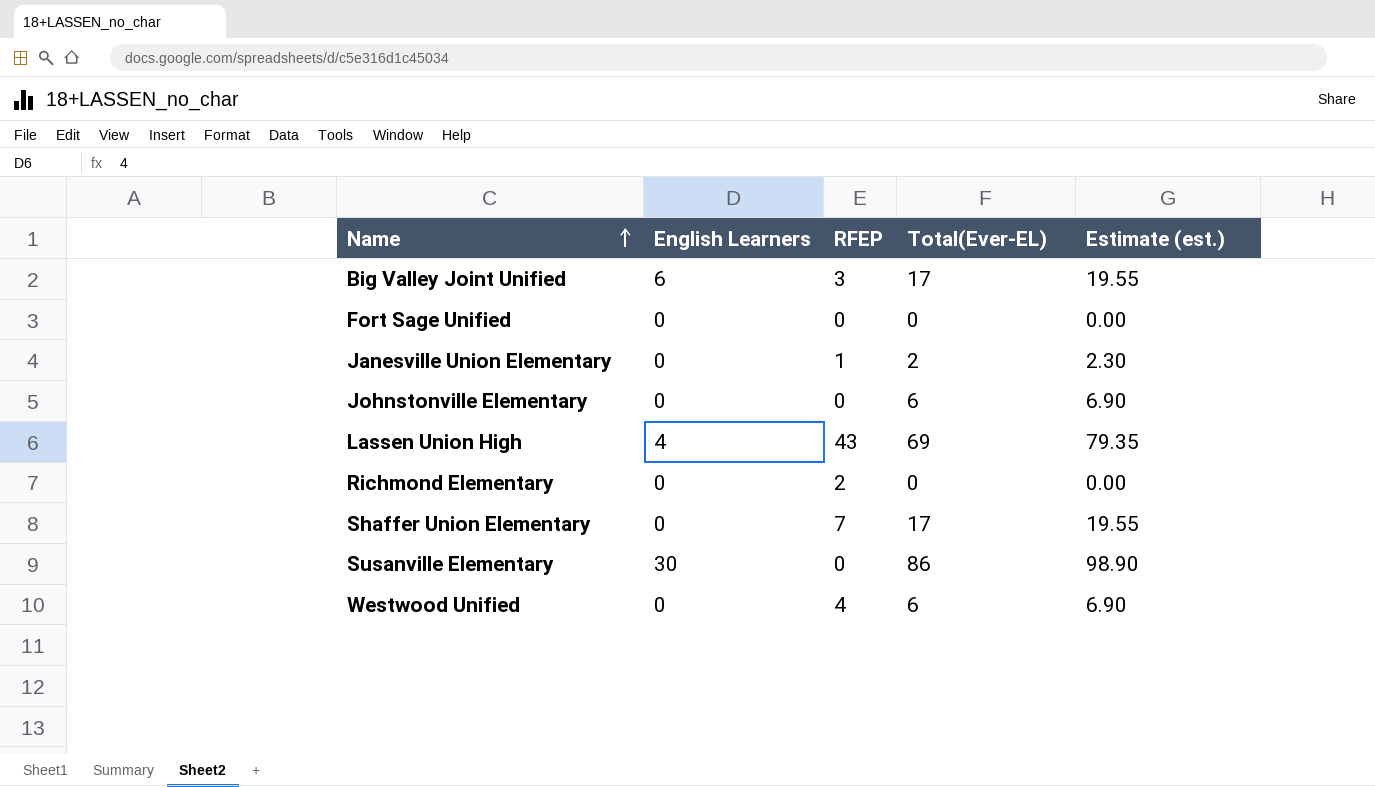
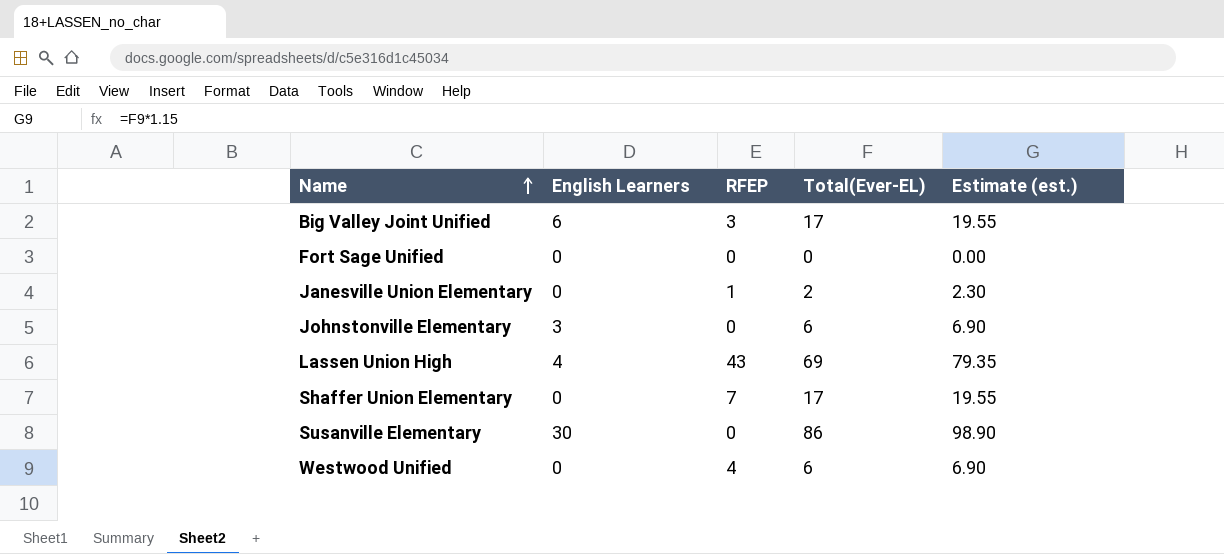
row Richmond Elementary: 0 | 2 | 0 | 0.00 -> none
Johnstonville Elementary | English Learners: 0 -> 3

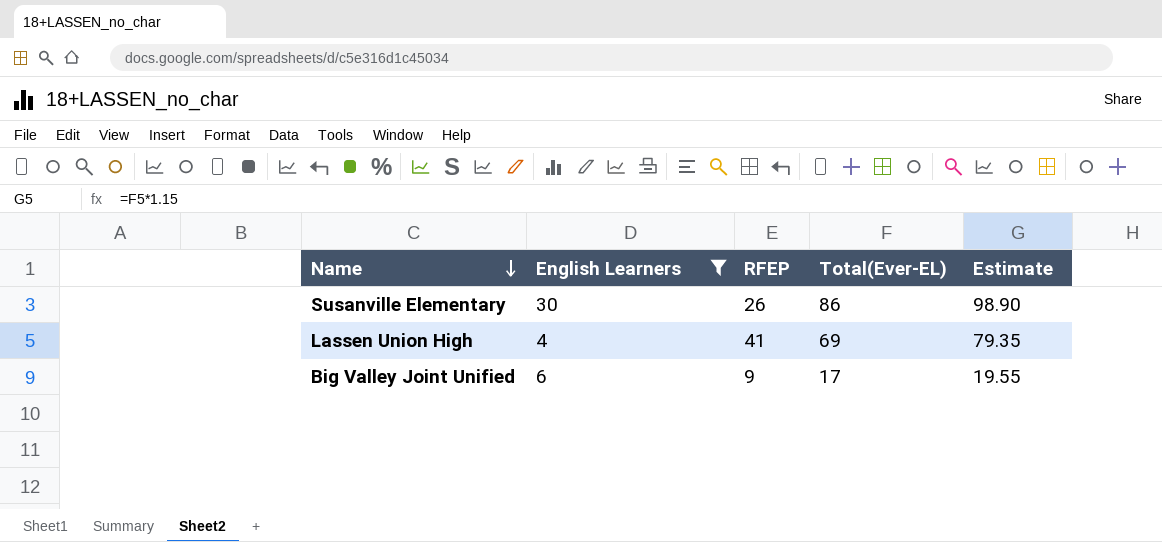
filter: none -> English Learners >= 4
row order: Name ascending -> Name descending
column name: Estimate (est.) -> Estimate
Susanville Elementary | RFEP: 0 -> 26
Lassen Union High | RFEP: 43 -> 41
Big Valley Joint Unified | RFEP: 3 -> 9

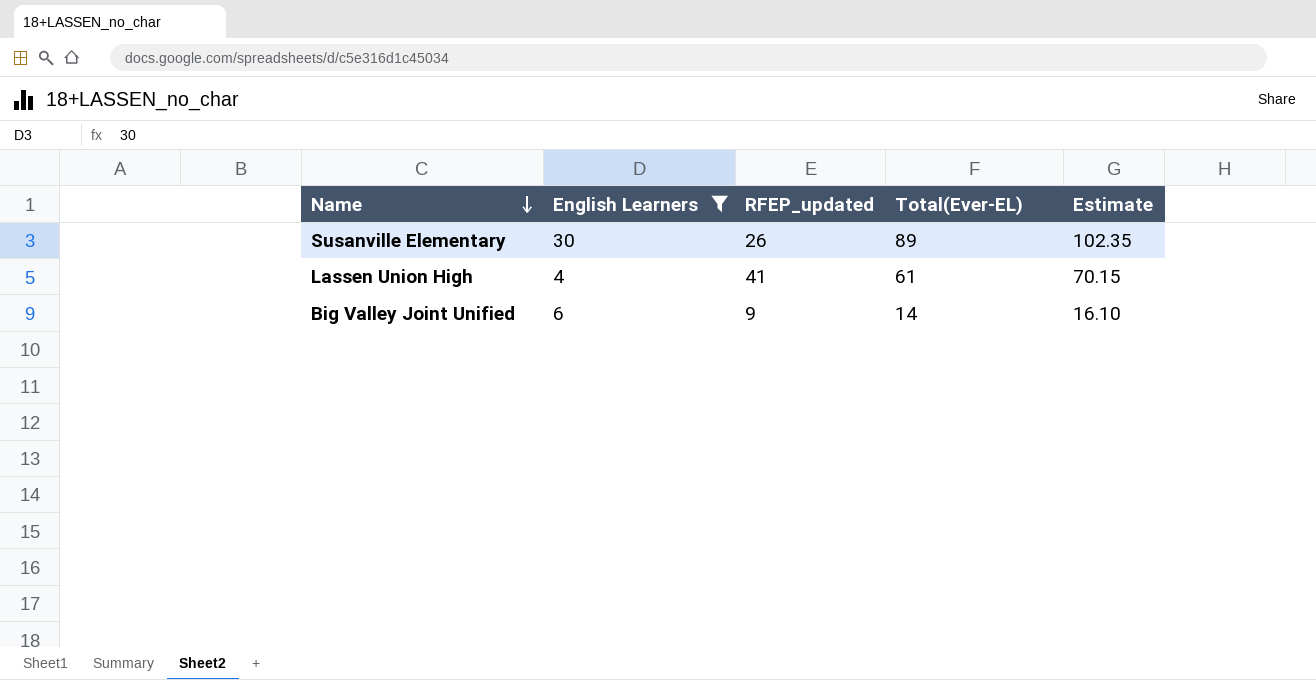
column name: RFEP -> RFEP_updated
Susanville Elementary | Total(Ever-EL): 86 -> 89
Susanville Elementary | Estimate: 98.90 -> 102.35
Lassen Union High | Total(Ever-EL): 69 -> 61
Lassen Union High | Estimate: 79.35 -> 70.15
Big Valley Joint Unified | Total(Ever-EL): 17 -> 14
Big Valley Joint Unified | Estimate: 19.55 -> 16.10

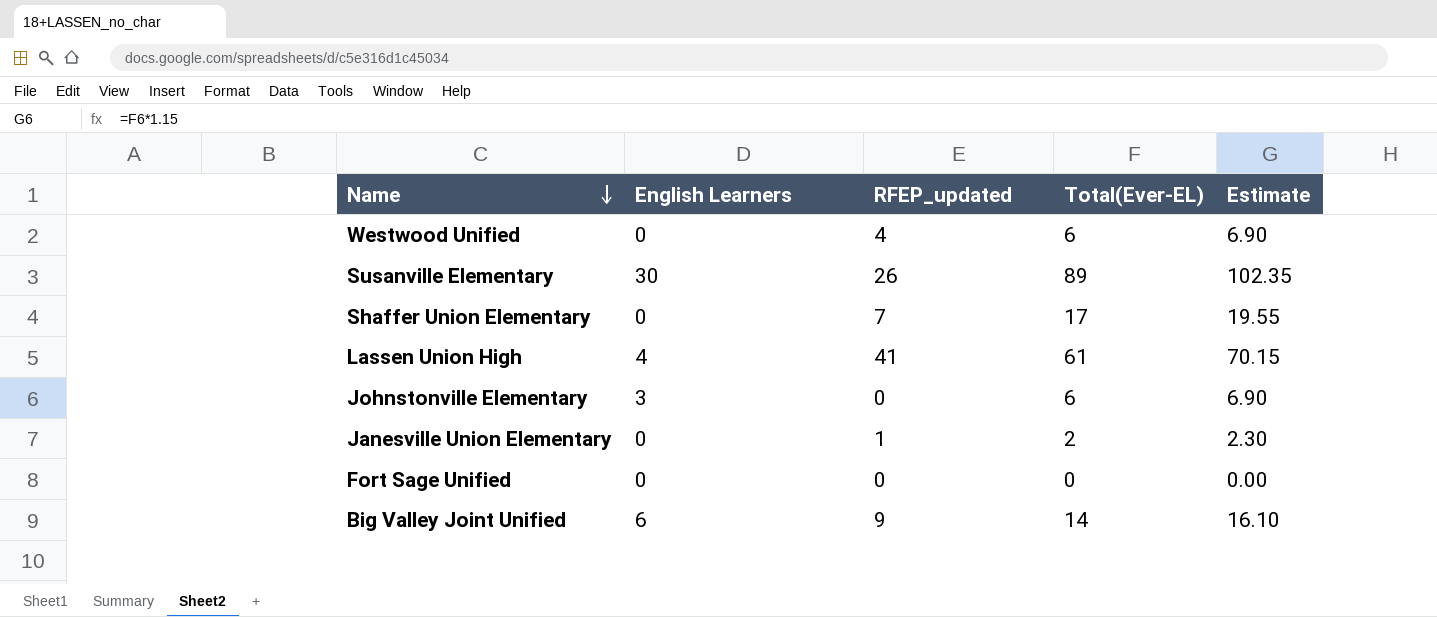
filter: English Learners >= 4 -> none

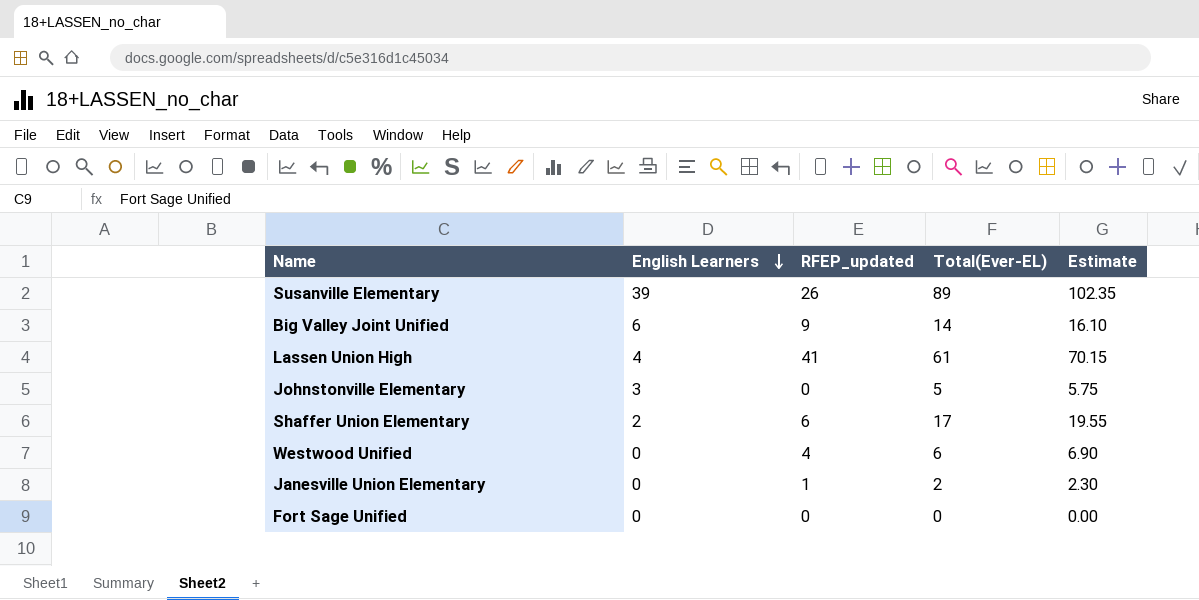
row order: Name descending -> English Learners descending
Susanville Elementary | English Learners: 30 -> 39
Johnstonville Elementary | Total(Ever-EL): 6 -> 5
Johnstonville Elementary | Estimate: 6.90 -> 5.75
Shaffer Union Elementary | English Learners: 0 -> 2
Shaffer Union Elementary | RFEP_updated: 7 -> 6

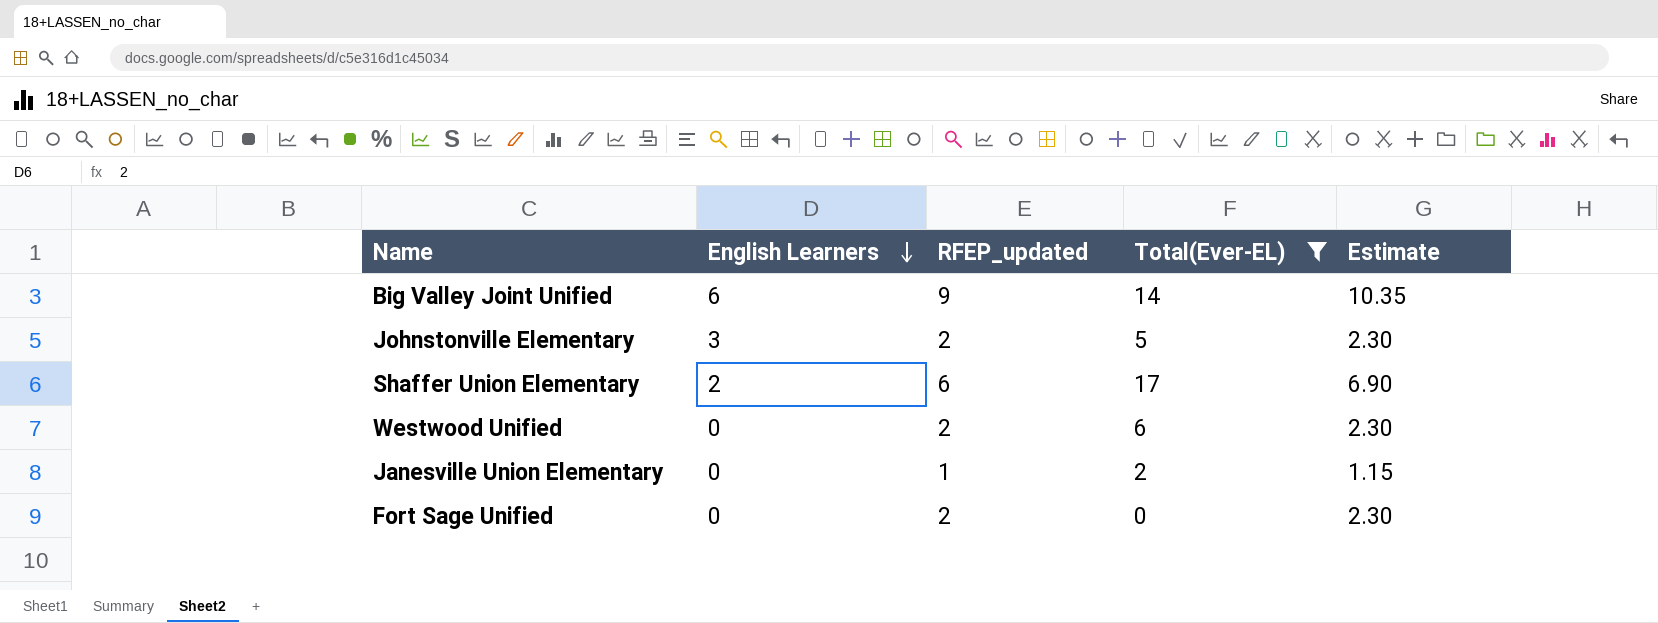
filter: none -> Total(Ever-EL) <= 17
column Estimate | formula: [Total(Ever-EL)] * 1.15 -> [RFEP_updated] * 1.15
Johnstonville Elementary | RFEP_updated: 0 -> 2
Westwood Unified | RFEP_updated: 4 -> 2
Fort Sage Unified | RFEP_updated: 0 -> 2

